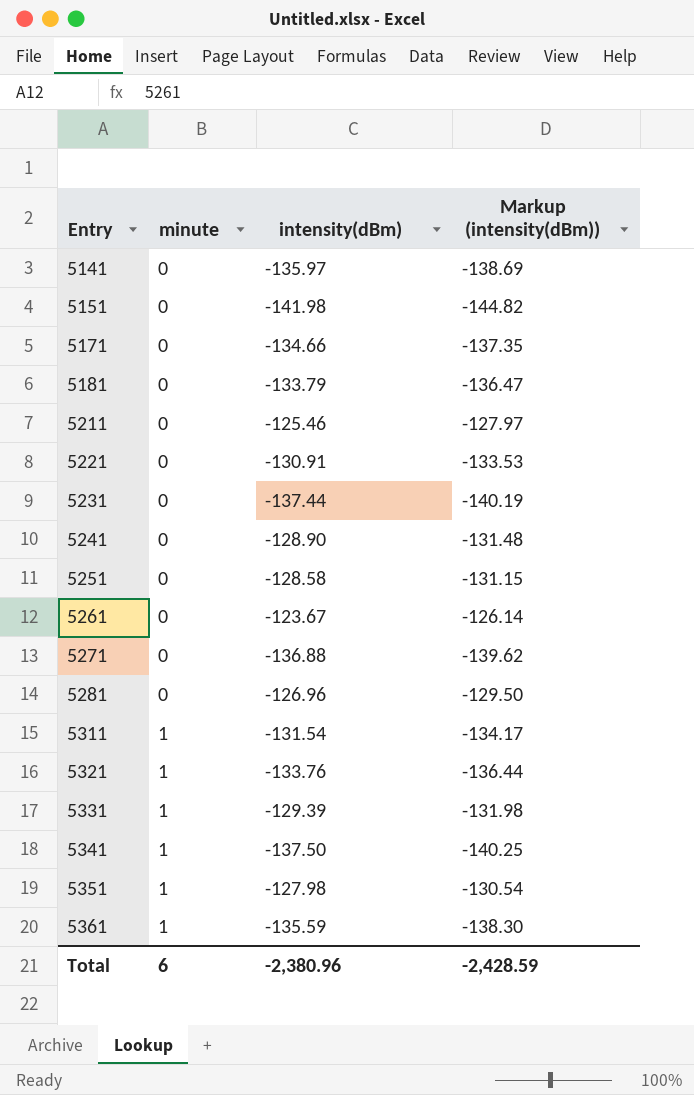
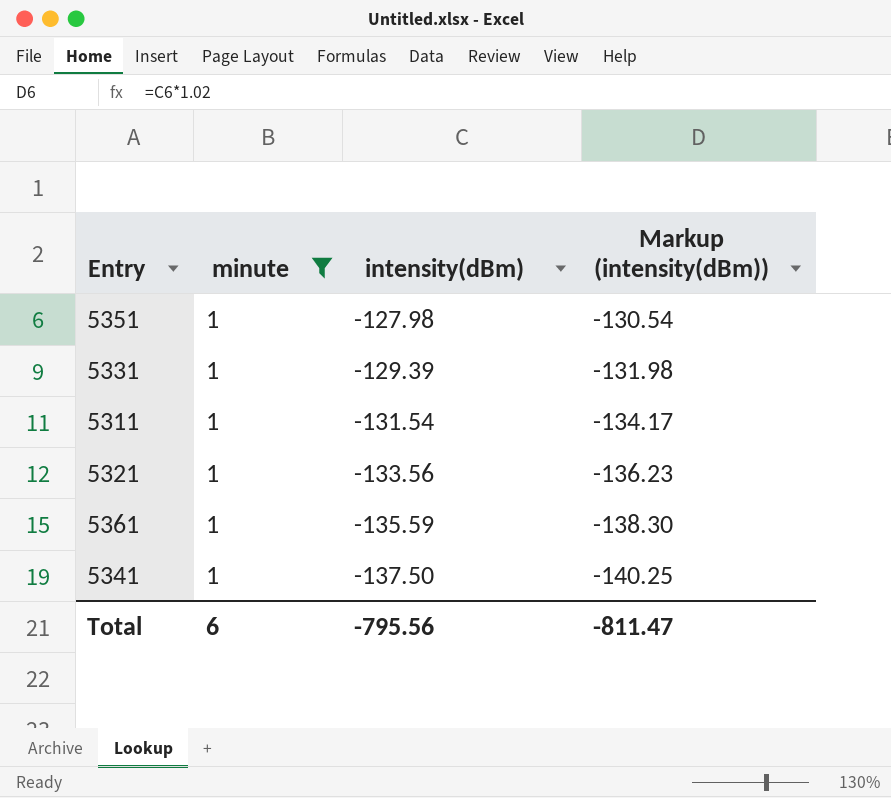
filter: none -> minute = 1
row order: Entry ascending -> intensity(dBm) descending
5321 | intensity(dBm): -133.76 -> -133.56
5321 | Markup (intensity(dBm)): -136.44 -> -136.23
Total | intensity(dBm): -2,380.96 -> -795.56
Total | Markup (intensity(dBm)): -2,428.59 -> -811.47

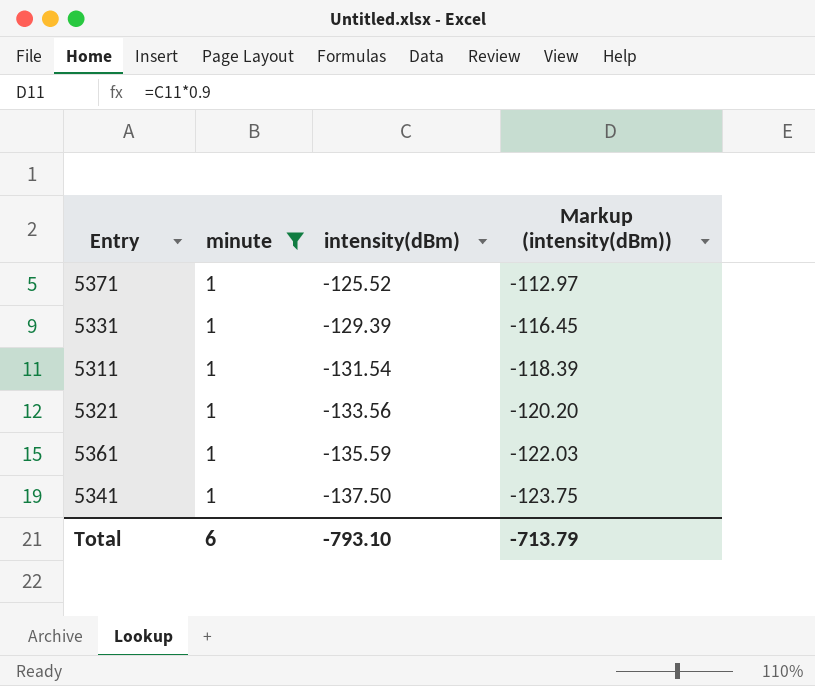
column Markup (intensity(dBm)) | formula: [intensity(dBm)] * 1.02 -> [intensity(dBm)] * 0.9
row 5351: 1 | -127.98 | -130.54 -> none
row 5371: none -> 1 | -125.52 | -112.97
Total | intensity(dBm): -795.56 -> -793.10
Total | Markup (intensity(dBm)): -811.47 -> -713.79

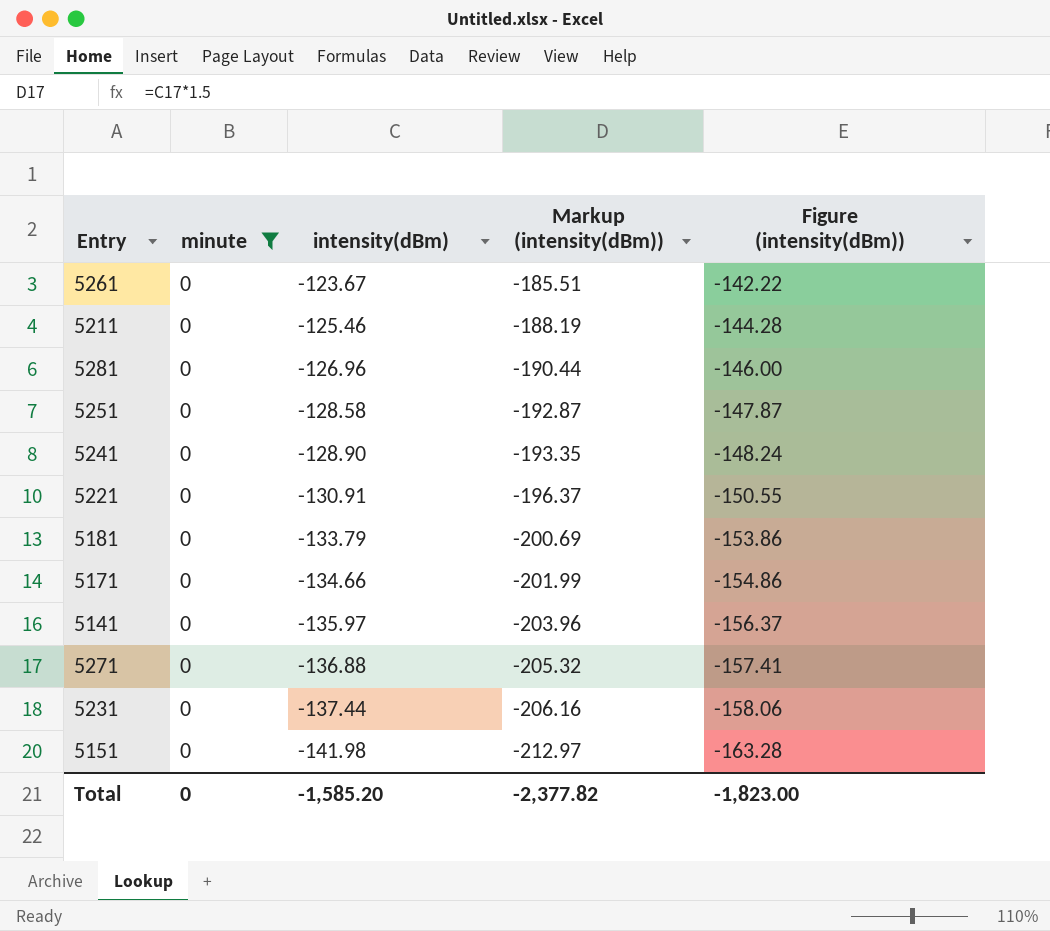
filter: minute = 1 -> minute = 0
column Markup (intensity(dBm)) | formula: [intensity(dBm)] * 0.9 -> [intensity(dBm)] * 1.5
column Figure (intensity(dBm)) | formula: none -> [intensity(dBm)] * 1.15
Total | minute: 6 -> 0
Total | intensity(dBm): -793.10 -> -1,585.20
Total | Markup (intensity(dBm)): -713.79 -> -2,377.82

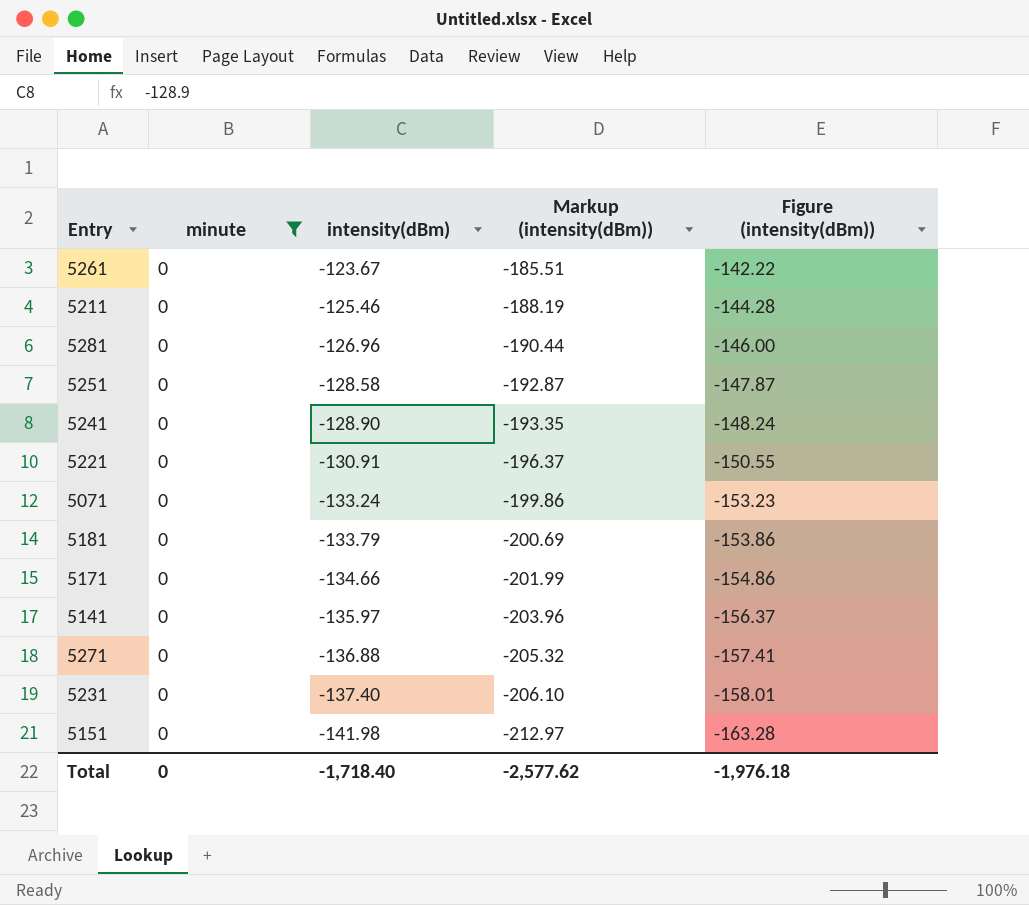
row 5071: none -> 0 | -133.24 | -199.86 | -153.23
5231 | intensity(dBm): -137.44 -> -137.40
5231 | Markup (intensity(dBm)): -206.16 -> -206.10
5231 | Figure (intensity(dBm)): -158.06 -> -158.01
Total | intensity(dBm): -1,585.20 -> -1,718.40
Total | Markup (intensity(dBm)): -2,377.82 -> -2,577.62
Total | Figure (intensity(dBm)): -1,823.00 -> -1,976.18

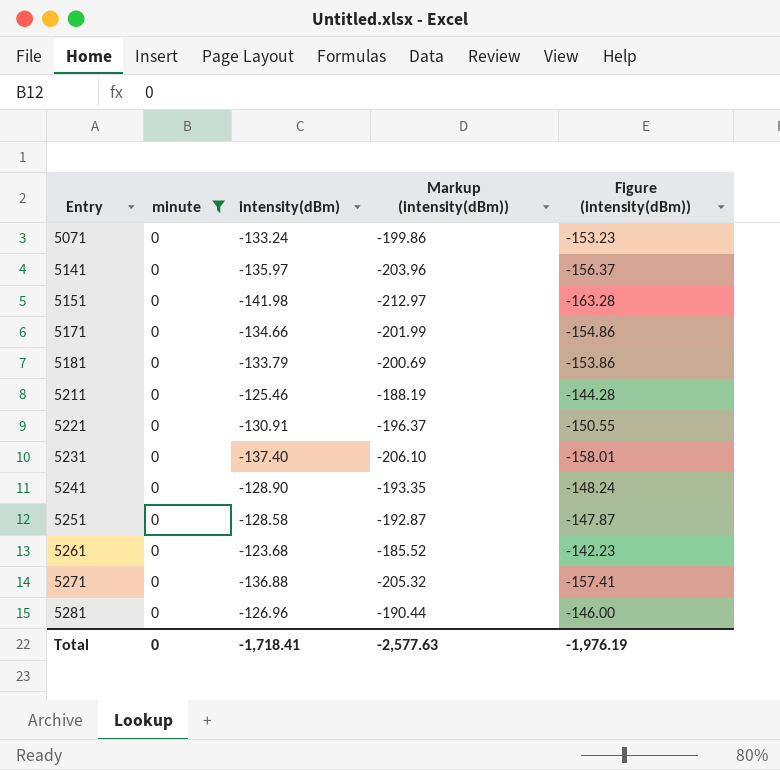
row order: intensity(dBm) descending -> Entry ascending
5261 | intensity(dBm): -123.67 -> -123.68
5261 | Markup (intensity(dBm)): -185.51 -> -185.52
5261 | Figure (intensity(dBm)): -142.22 -> -142.23
Total | intensity(dBm): -1,718.40 -> -1,718.41
Total | Markup (intensity(dBm)): -2,577.62 -> -2,577.63
Total | Figure (intensity(dBm)): -1,976.18 -> -1,976.19

